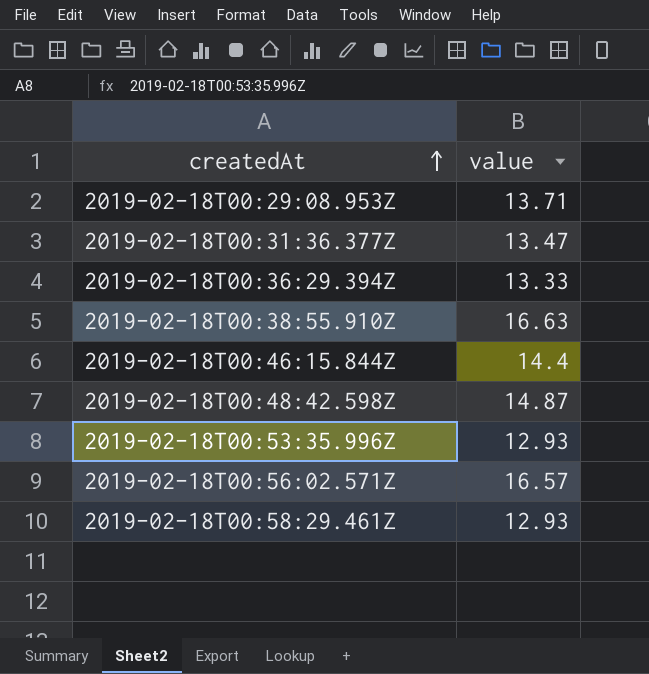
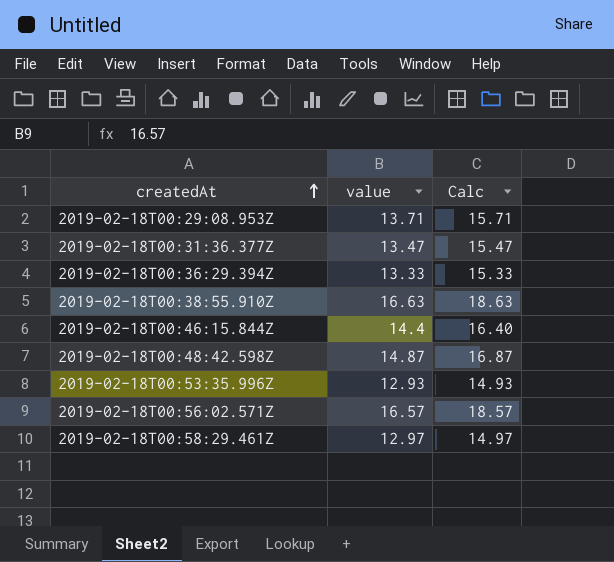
column Calc | formula: none -> [value] + 2
2019-02-18T00:58:29.461Z | value: 12.93 -> 12.97

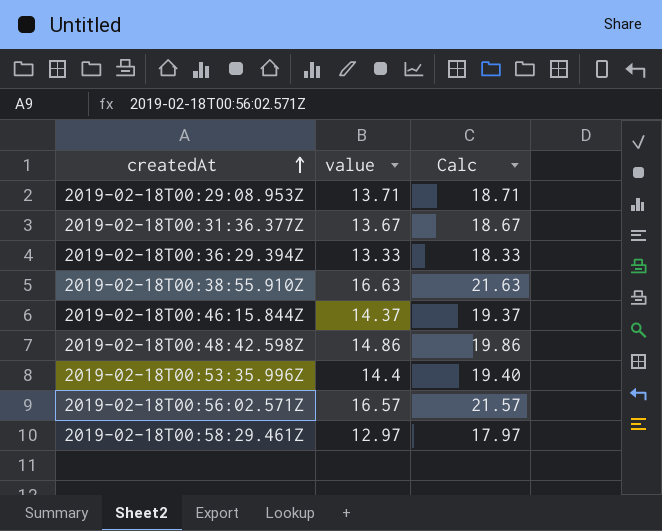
column Calc | formula: [value] + 2 -> [value] + 5
2019-02-18T00:31:36.377Z | value: 13.47 -> 13.67
2019-02-18T00:46:15.844Z | value: 14.4 -> 14.37
2019-02-18T00:48:42.598Z | value: 14.87 -> 14.86
2019-02-18T00:53:35.996Z | value: 12.93 -> 14.4

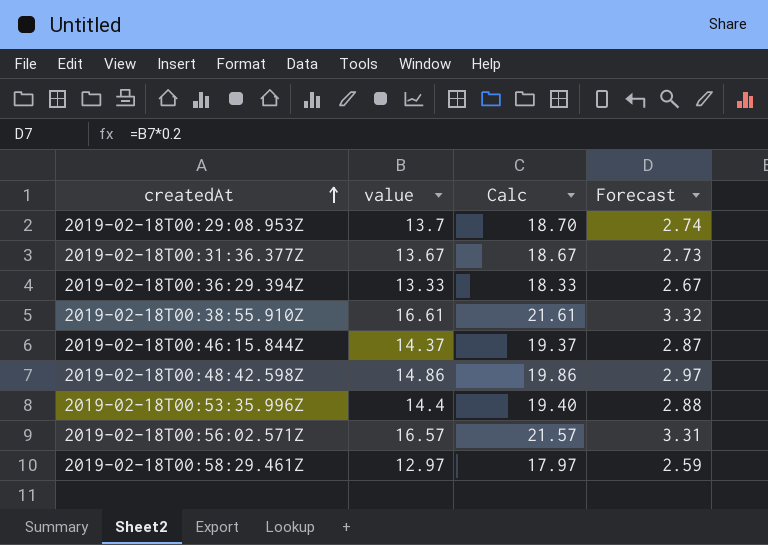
column Forecast | formula: none -> [value] * 0.2
2019-02-18T00:29:08.953Z | value: 13.71 -> 13.7
2019-02-18T00:29:08.953Z | Calc: 18.71 -> 18.70
2019-02-18T00:38:55.910Z | value: 16.63 -> 16.61
2019-02-18T00:38:55.910Z | Calc: 21.63 -> 21.61

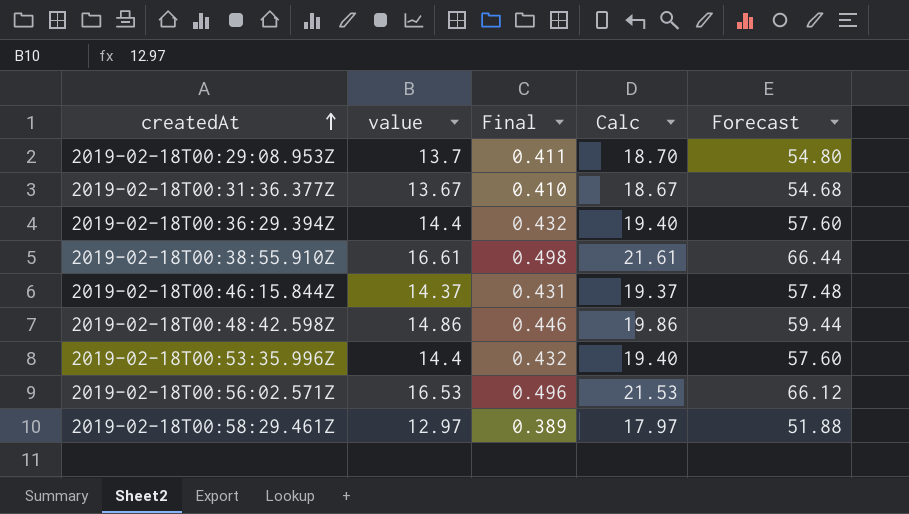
column Final | formula: none -> [value] * 0.03
column Forecast | formula: [value] * 0.2 -> [value] * 4
2019-02-18T00:36:29.394Z | value: 13.33 -> 14.4
2019-02-18T00:36:29.394Z | Calc: 18.33 -> 19.40
2019-02-18T00:56:02.571Z | value: 16.57 -> 16.53
2019-02-18T00:56:02.571Z | Calc: 21.57 -> 21.53

